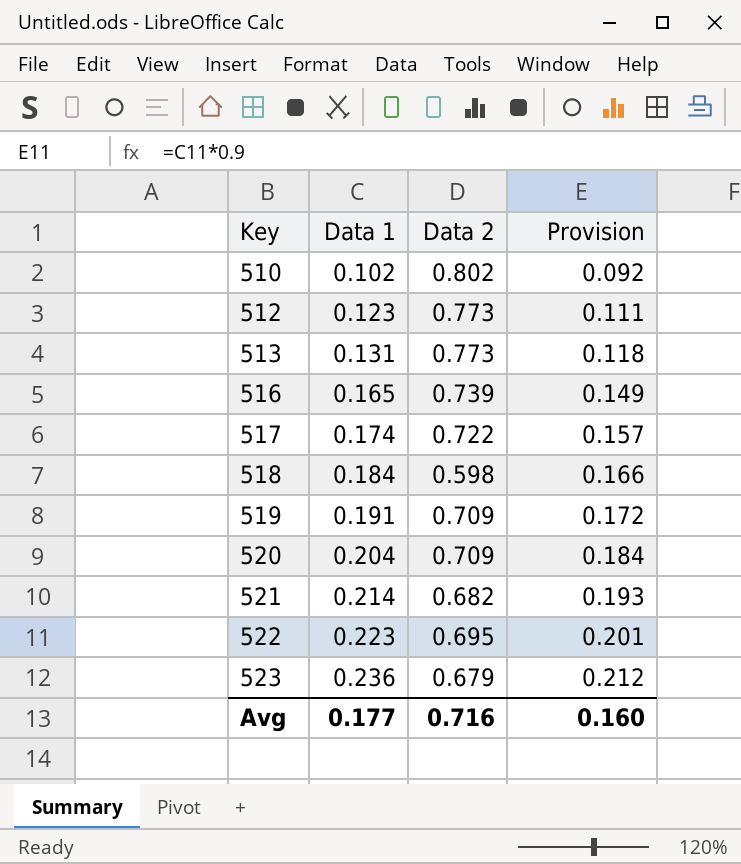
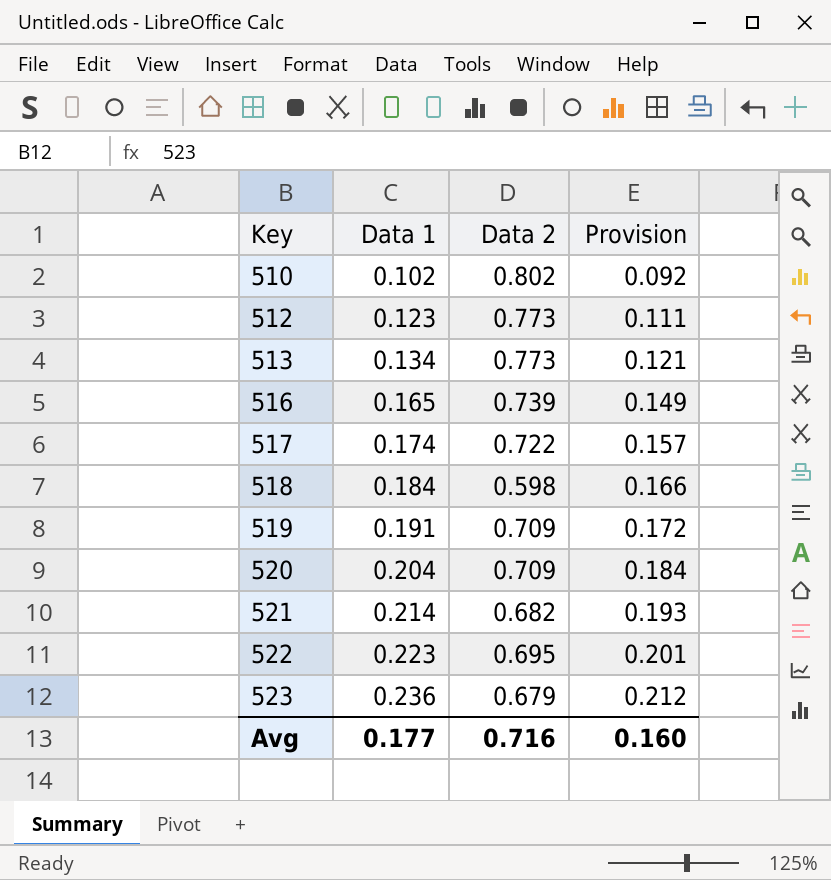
513 | Data 1: 0.131 -> 0.134
513 | Provision: 0.118 -> 0.121

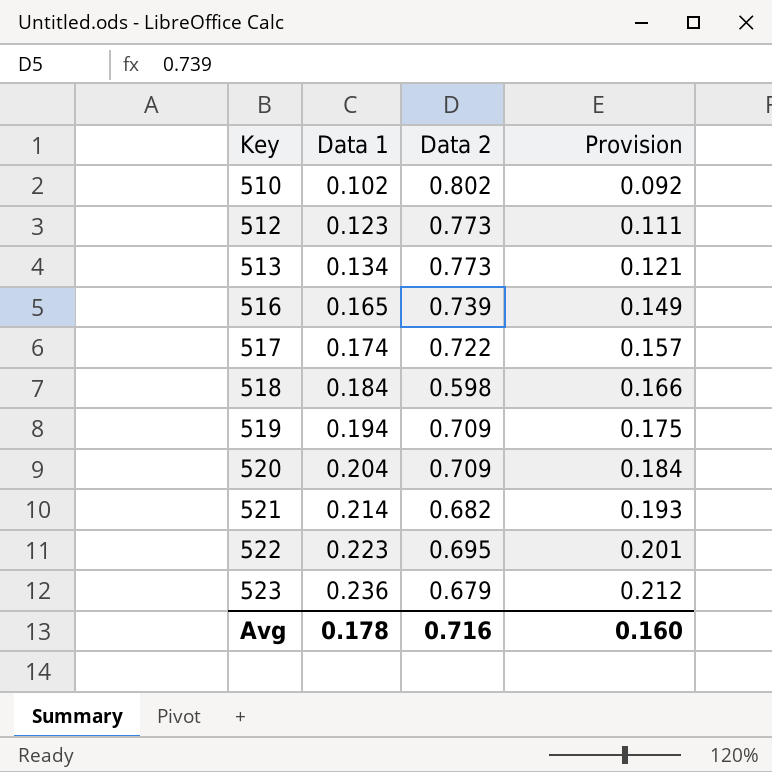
519 | Data 1: 0.191 -> 0.194
519 | Provision: 0.172 -> 0.175
Avg | Data 1: 0.177 -> 0.178

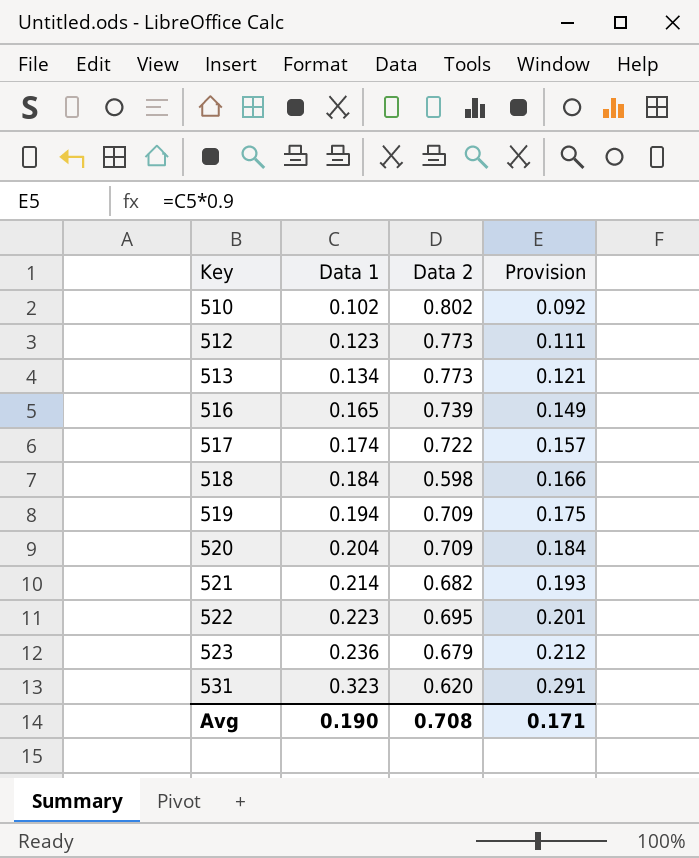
row 531: none -> 0.323 | 0.620 | 0.291
Avg | Data 1: 0.178 -> 0.190
Avg | Data 2: 0.716 -> 0.708
Avg | Provision: 0.160 -> 0.171

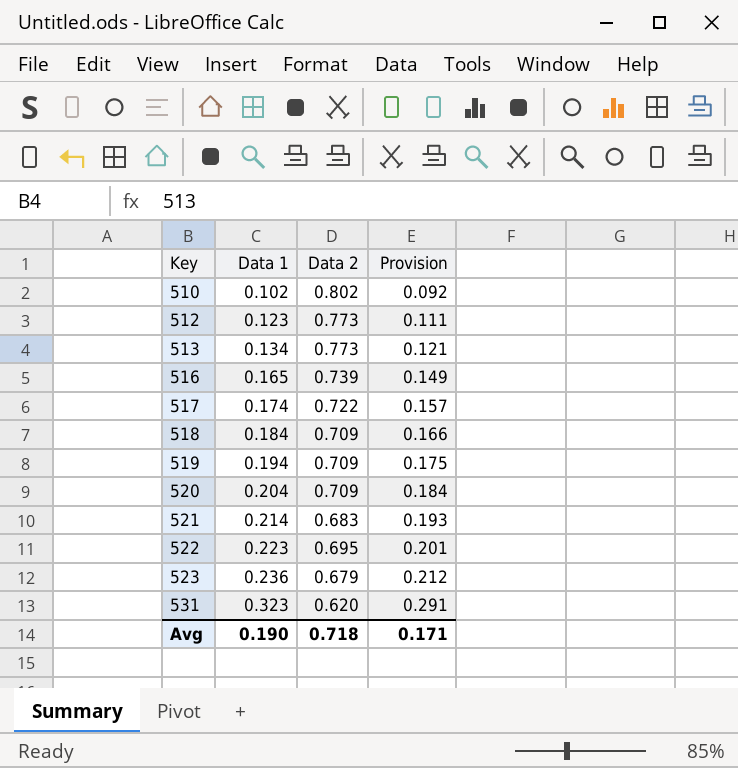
518 | Data 2: 0.598 -> 0.709
521 | Data 2: 0.682 -> 0.683
Avg | Data 2: 0.708 -> 0.718

